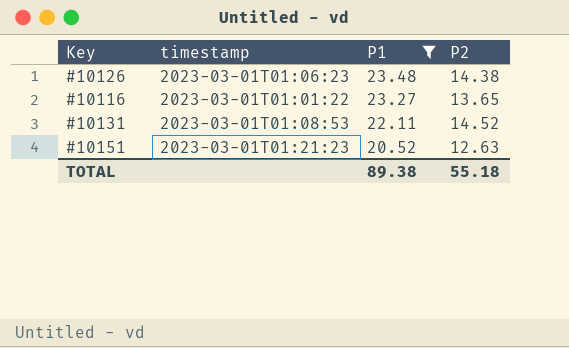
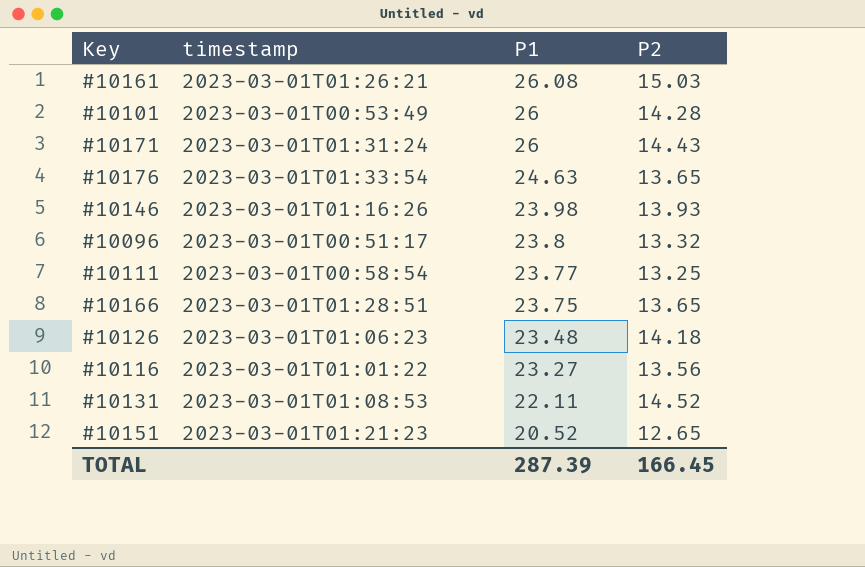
filter: P1 <= 23.48 -> none
#10126 | P2: 14.38 -> 14.18
#10116 | P2: 13.65 -> 13.56
#10151 | P2: 12.63 -> 12.65
TOTAL | P1: 89.38 -> 287.39
TOTAL | P2: 55.18 -> 166.45

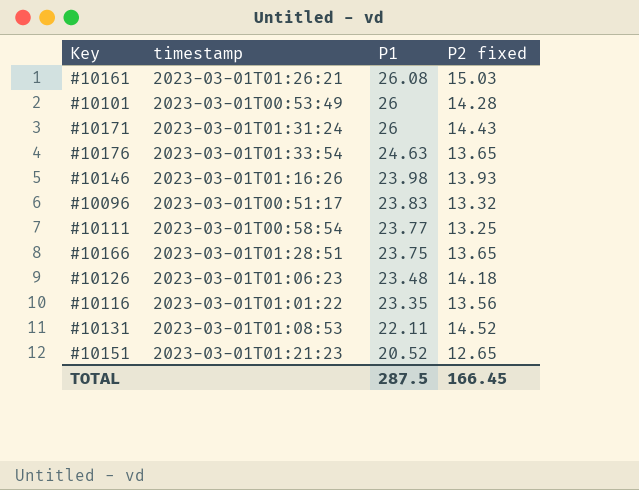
column name: P2 -> P2 fixed
#10096 | P1: 23.8 -> 23.83
#10116 | P1: 23.27 -> 23.35
TOTAL | P1: 287.39 -> 287.5

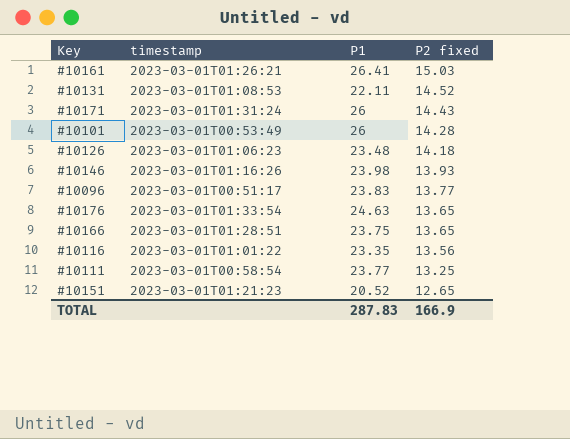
row order: P1 descending -> P2 fixed descending
#10161 | P1: 26.08 -> 26.41
#10096 | P2 fixed: 13.32 -> 13.77
TOTAL | P1: 287.5 -> 287.83
TOTAL | P2 fixed: 166.45 -> 166.9

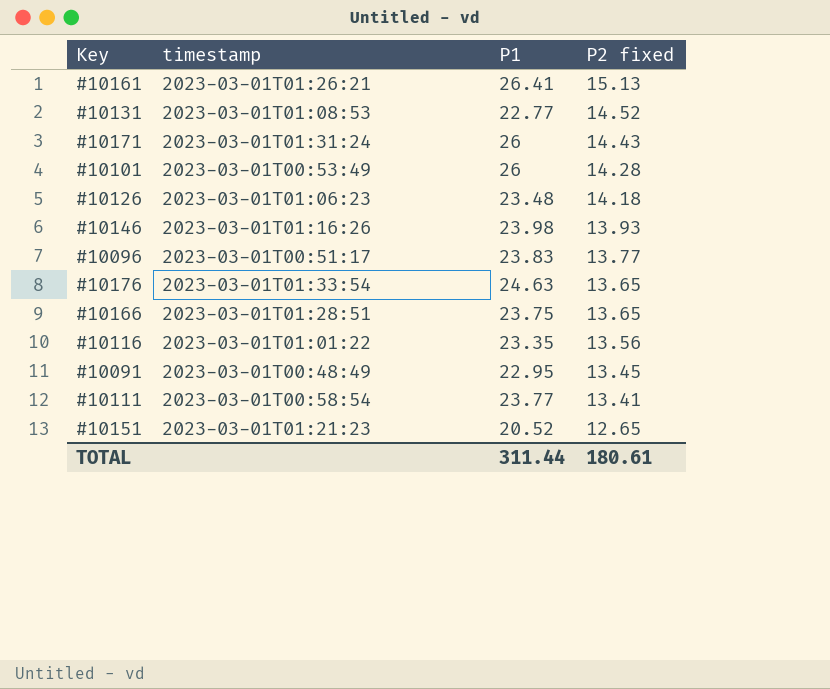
#10161 | P2 fixed: 15.03 -> 15.13
#10131 | P1: 22.11 -> 22.77
row #10091: none -> 2023-03-01T00:48:49 | 22.95 | 13.45
#10111 | P2 fixed: 13.25 -> 13.41
TOTAL | P1: 287.83 -> 311.44
TOTAL | P2 fixed: 166.9 -> 180.61

